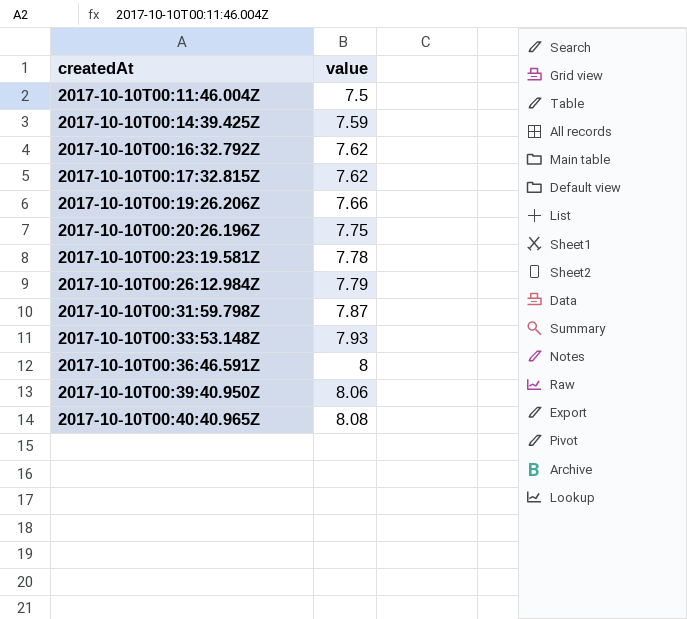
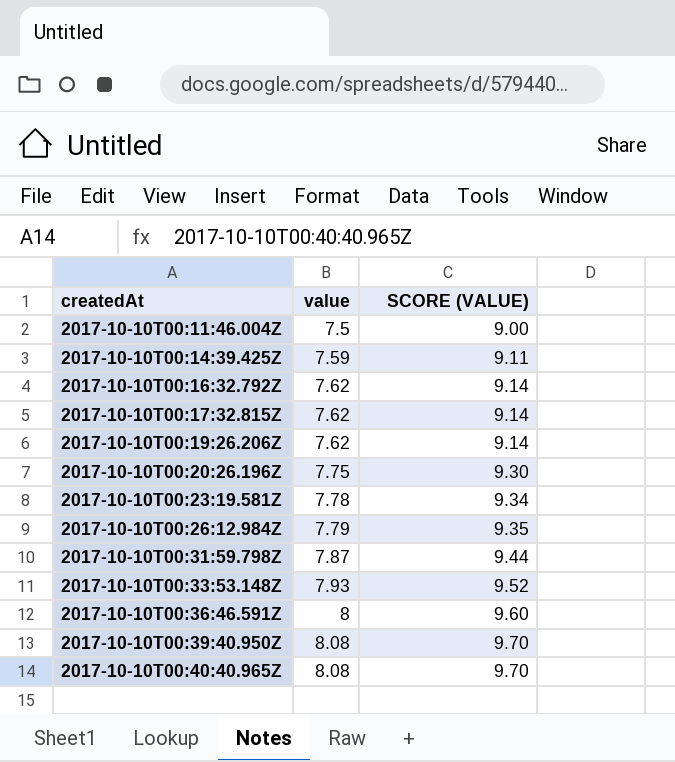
column SCORE (VALUE) | formula: none -> [value] * 1.2
2017-10-10T00:19:26.206Z | value: 7.66 -> 7.62
2017-10-10T00:39:40.950Z | value: 8.06 -> 8.08

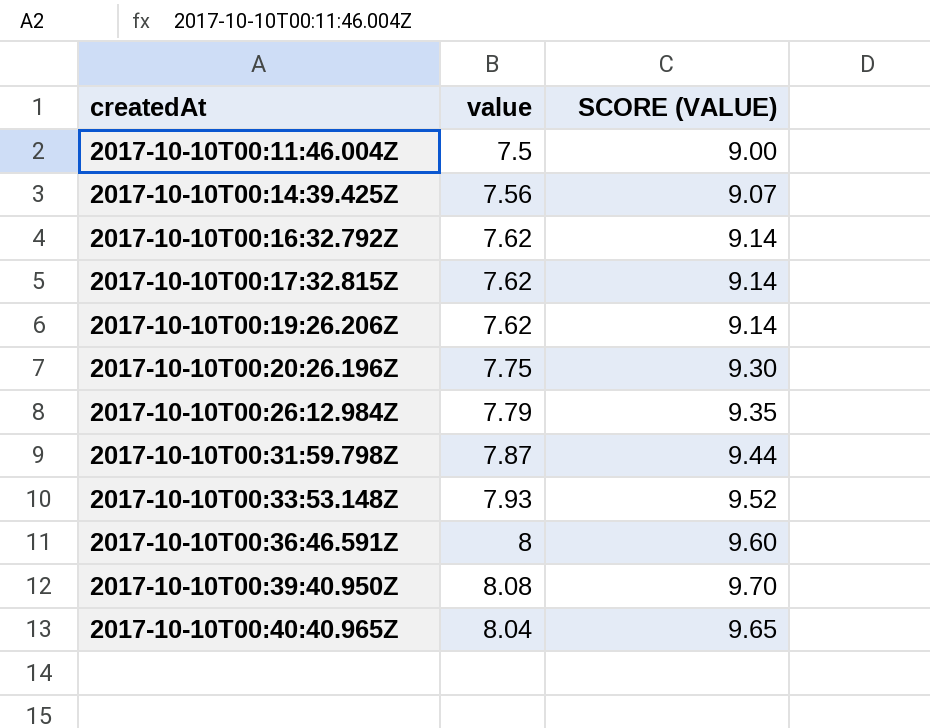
row 2017-10-10T00:23:19.581Z: 7.78 | 9.34 -> none
2017-10-10T00:14:39.425Z | value: 7.59 -> 7.56
2017-10-10T00:14:39.425Z | SCORE (VALUE): 9.11 -> 9.07
2017-10-10T00:40:40.965Z | value: 8.08 -> 8.04
2017-10-10T00:40:40.965Z | SCORE (VALUE): 9.70 -> 9.65

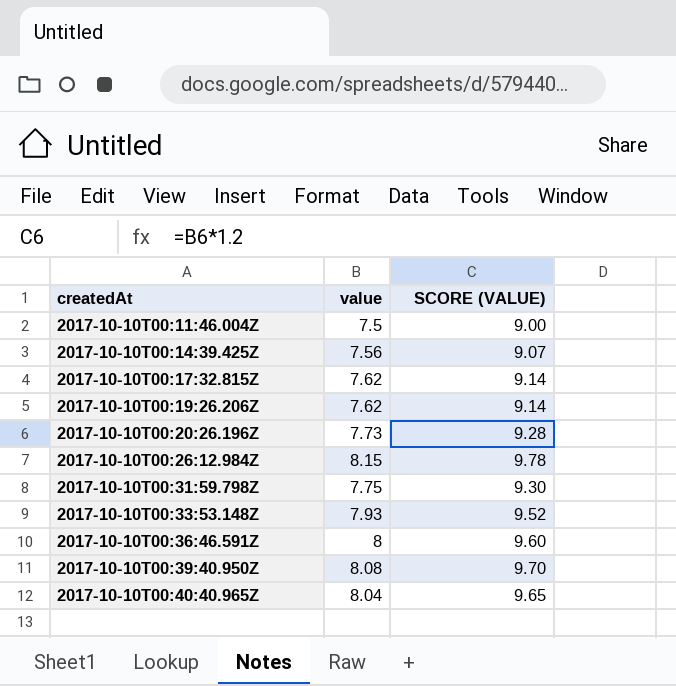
row 2017-10-10T00:16:32.792Z: 7.62 | 9.14 -> none
2017-10-10T00:20:26.196Z | value: 7.75 -> 7.73
2017-10-10T00:20:26.196Z | SCORE (VALUE): 9.30 -> 9.28
2017-10-10T00:26:12.984Z | value: 7.79 -> 8.15
2017-10-10T00:26:12.984Z | SCORE (VALUE): 9.35 -> 9.78
2017-10-10T00:31:59.798Z | value: 7.87 -> 7.75
2017-10-10T00:31:59.798Z | SCORE (VALUE): 9.44 -> 9.30

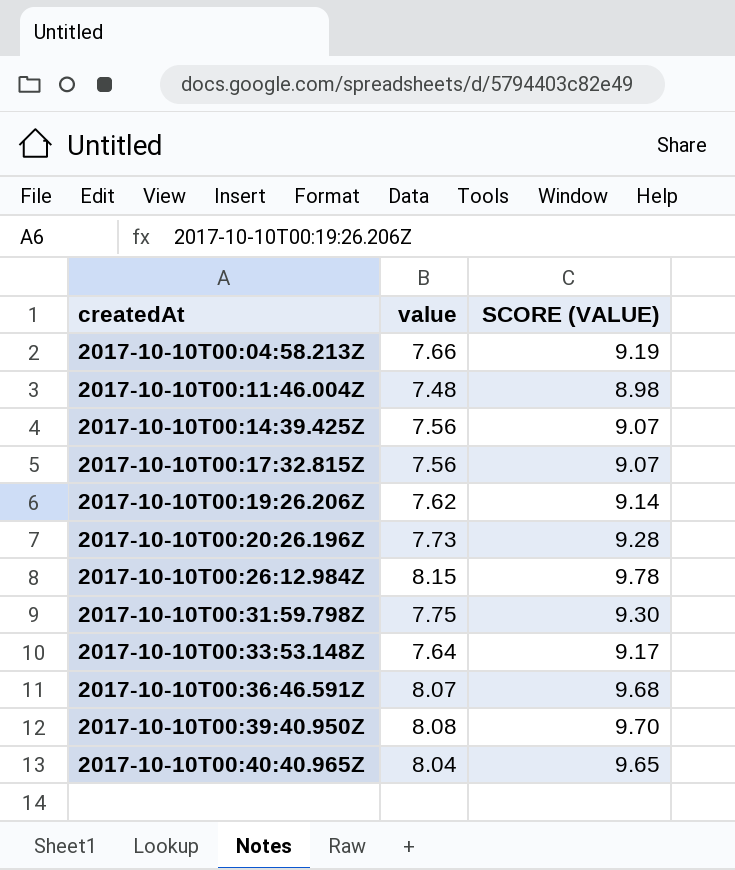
row 2017-10-10T00:04:58.213Z: none -> 7.66 | 9.19
2017-10-10T00:11:46.004Z | value: 7.5 -> 7.48
2017-10-10T00:11:46.004Z | SCORE (VALUE): 9.00 -> 8.98
2017-10-10T00:17:32.815Z | value: 7.62 -> 7.56
2017-10-10T00:17:32.815Z | SCORE (VALUE): 9.14 -> 9.07
2017-10-10T00:33:53.148Z | value: 7.93 -> 7.64
2017-10-10T00:33:53.148Z | SCORE (VALUE): 9.52 -> 9.17
2017-10-10T00:36:46.591Z | value: 8 -> 8.07
2017-10-10T00:36:46.591Z | SCORE (VALUE): 9.60 -> 9.68

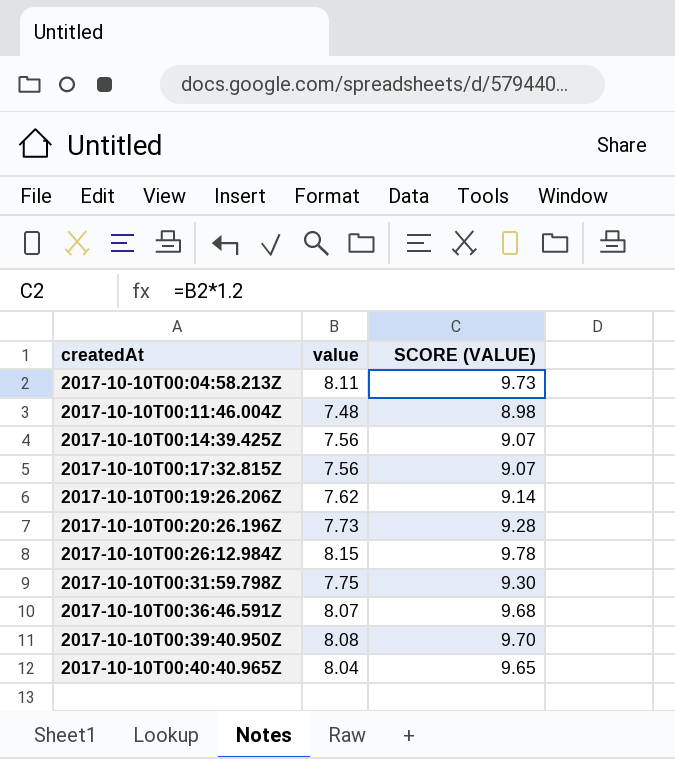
row 2017-10-10T00:33:53.148Z: 7.64 | 9.17 -> none
2017-10-10T00:04:58.213Z | value: 7.66 -> 8.11
2017-10-10T00:04:58.213Z | SCORE (VALUE): 9.19 -> 9.73

